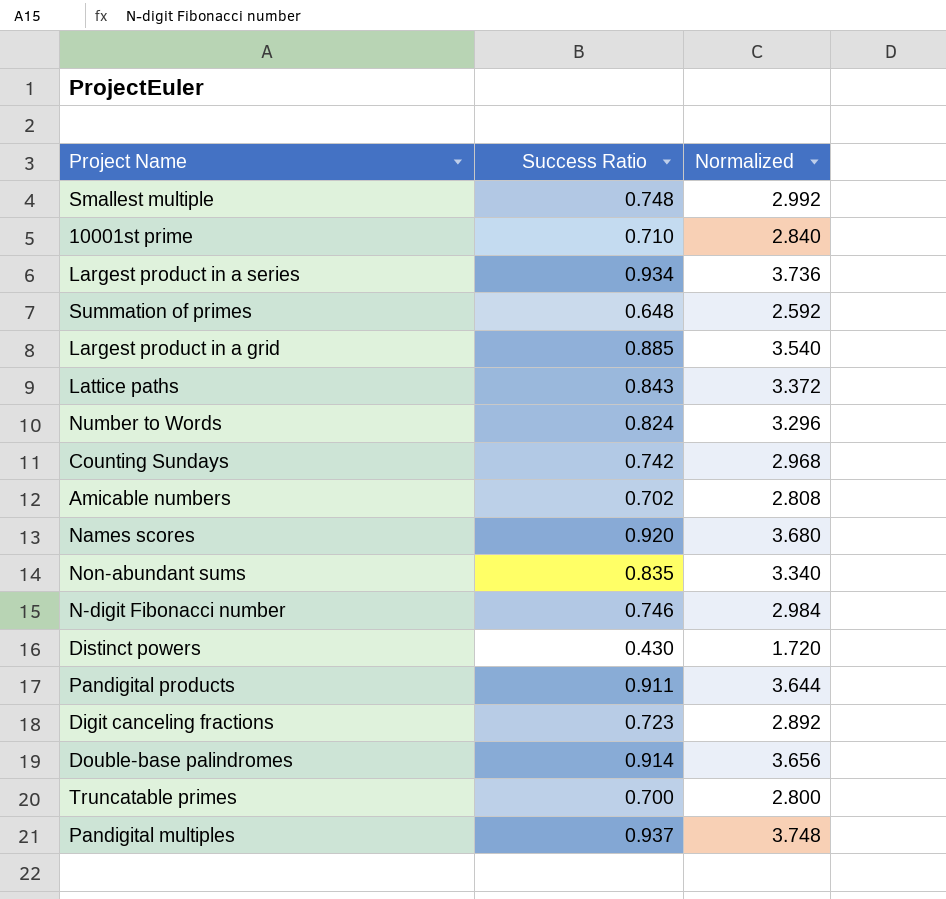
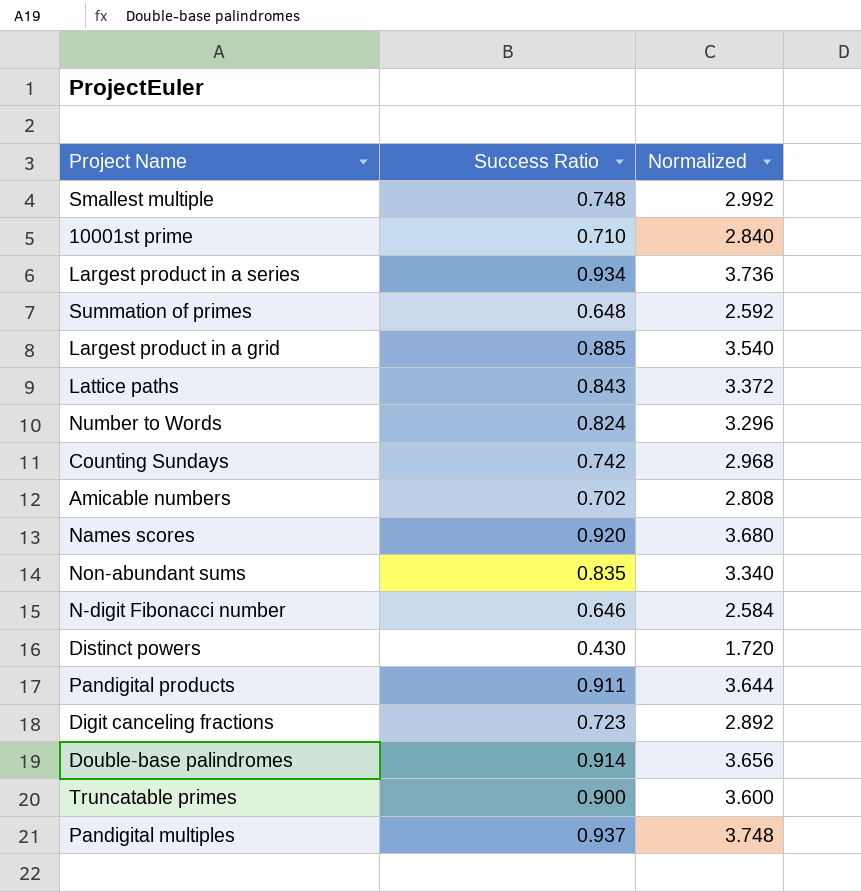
N-digit Fibonacci number | Success Ratio: 0.746 -> 0.646
N-digit Fibonacci number | Normalized: 2.984 -> 2.584
Truncatable primes | Success Ratio: 0.700 -> 0.900
Truncatable primes | Normalized: 2.800 -> 3.600

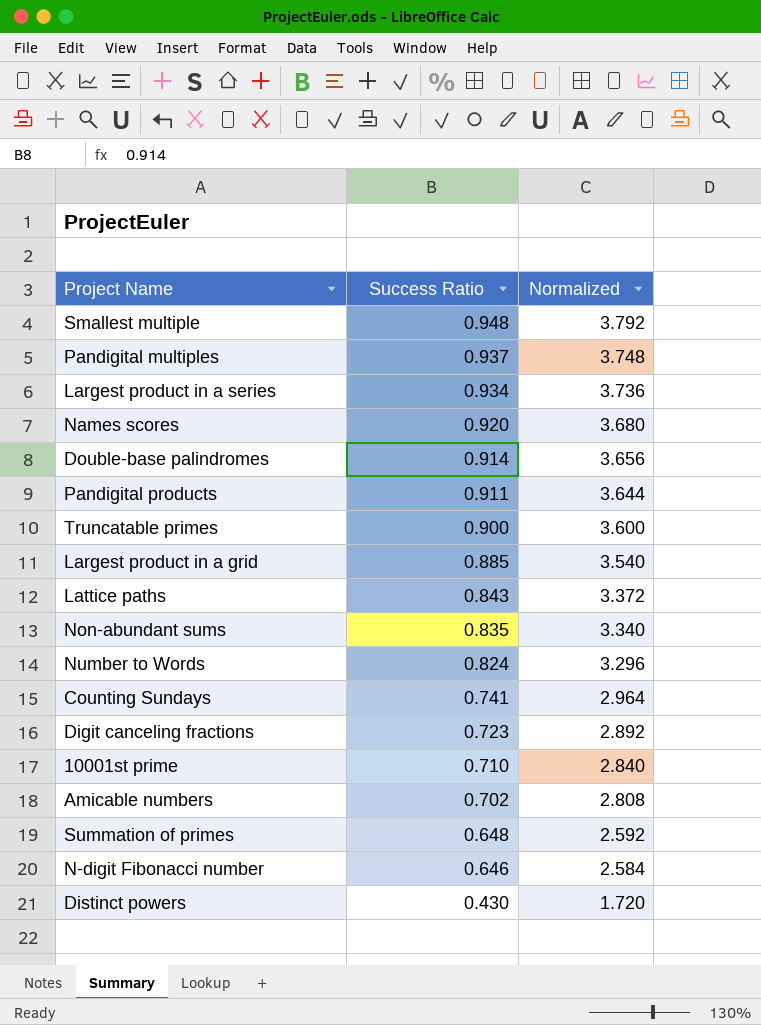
row order: none -> Success Ratio descending
Smallest multiple | Success Ratio: 0.748 -> 0.948
Smallest multiple | Normalized: 2.992 -> 3.792
Counting Sundays | Success Ratio: 0.742 -> 0.741
Counting Sundays | Normalized: 2.968 -> 2.964

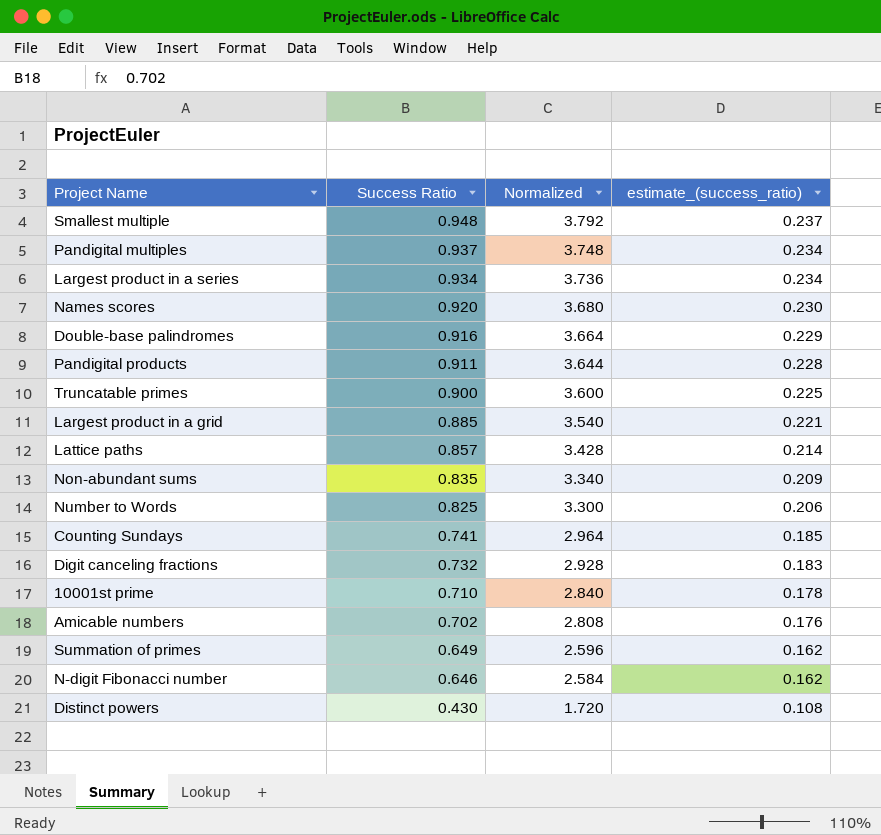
column estimate_(success_ratio) | formula: none -> [Success Ratio] * 0.25
Double-base palindromes | Success Ratio: 0.914 -> 0.916
Double-base palindromes | Normalized: 3.656 -> 3.664
Lattice paths | Success Ratio: 0.843 -> 0.857
Lattice paths | Normalized: 3.372 -> 3.428
Number to Words | Success Ratio: 0.824 -> 0.825
Number to Words | Normalized: 3.296 -> 3.300
Digit canceling fractions | Success Ratio: 0.723 -> 0.732
Digit canceling fractions | Normalized: 2.892 -> 2.928
Summation of primes | Success Ratio: 0.648 -> 0.649
Summation of primes | Normalized: 2.592 -> 2.596

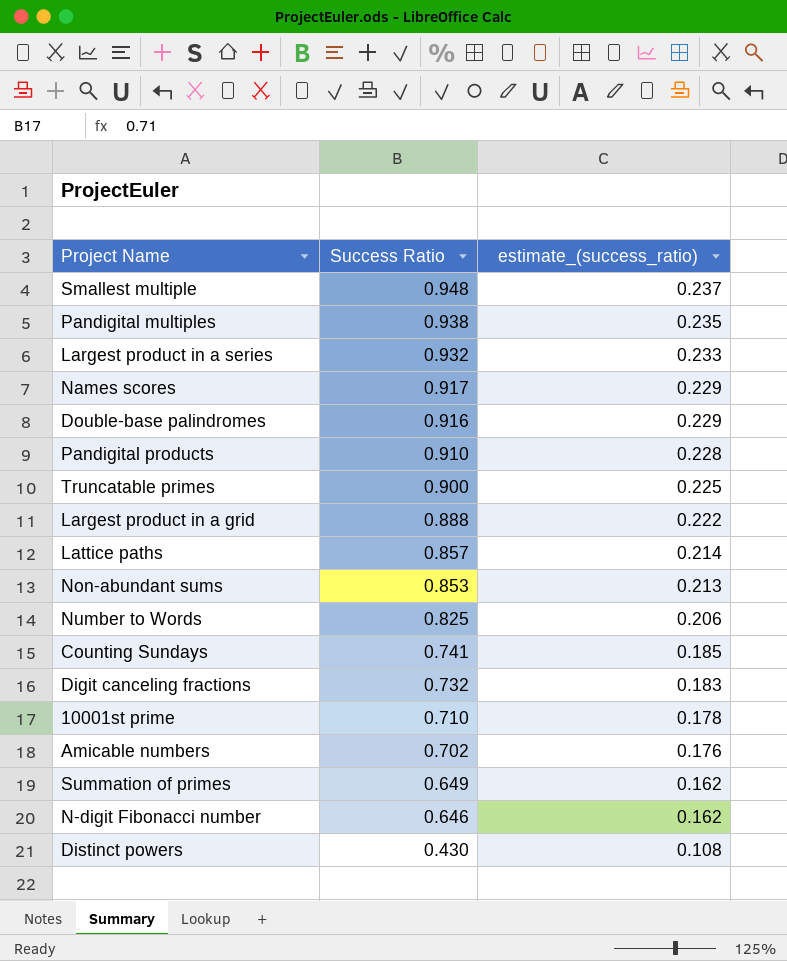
column Normalized | formula: [Success Ratio] * 4 -> none
Pandigital multiples | Success Ratio: 0.937 -> 0.938
Pandigital multiples | estimate_(success_ratio): 0.234 -> 0.235
Largest product in a series | Success Ratio: 0.934 -> 0.932
Largest product in a series | estimate_(success_ratio): 0.234 -> 0.233
Names scores | Success Ratio: 0.920 -> 0.917
Names scores | estimate_(success_ratio): 0.230 -> 0.229
Pandigital products | Success Ratio: 0.911 -> 0.910
Largest product in a grid | Success Ratio: 0.885 -> 0.888
Largest product in a grid | estimate_(success_ratio): 0.221 -> 0.222
Non-abundant sums | Success Ratio: 0.835 -> 0.853
Non-abundant sums | estimate_(success_ratio): 0.209 -> 0.213

